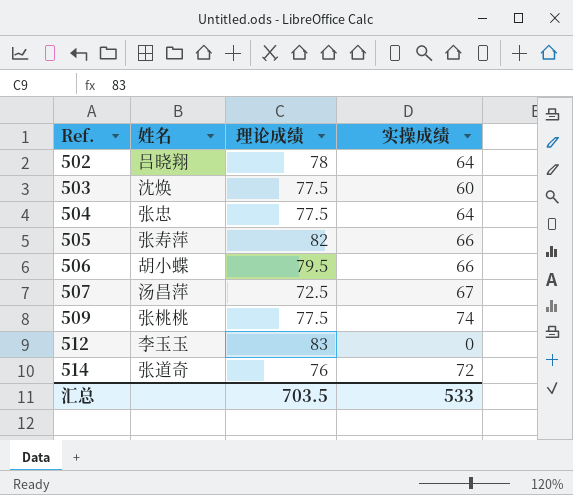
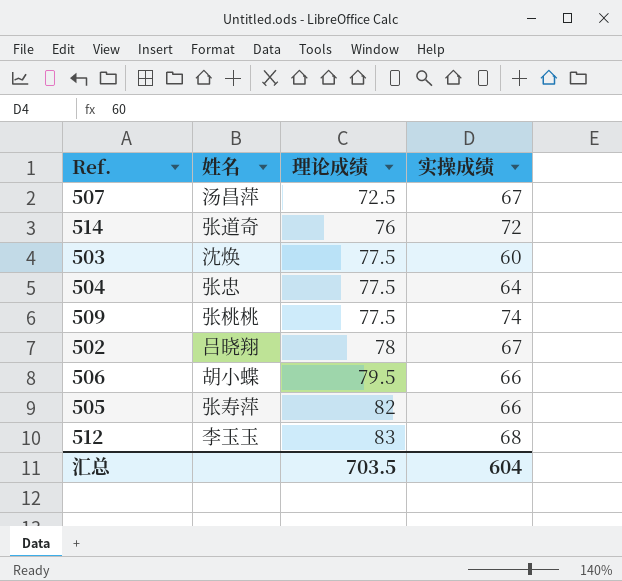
row order: Ref. ascending -> 理论成绩 ascending
502 | 实操成绩: 64 -> 67
512 | 实操成绩: 0 -> 68
汇总 | 实操成绩: 533 -> 604

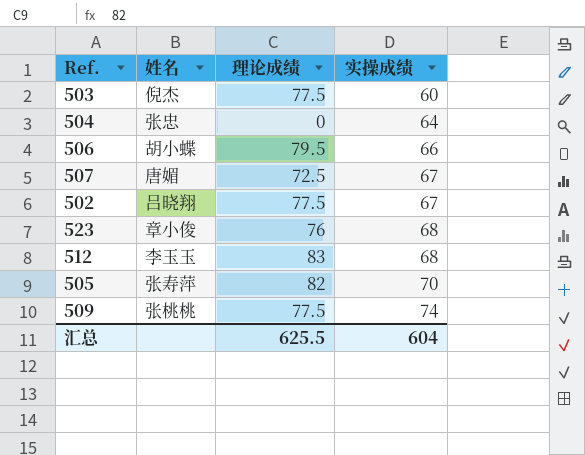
row order: 理论成绩 ascending -> 实操成绩 ascending
row 514: 张道奇 | 76 | 72 -> none
503 | 姓名: 沈焕 -> 倪杰
504 | 理论成绩: 77.5 -> 0
507 | 姓名: 汤昌萍 -> 唐媚
502 | 理论成绩: 78 -> 77.5
row 523: none -> 章小俊 | 76 | 68
505 | 实操成绩: 66 -> 70
汇总 | 理论成绩: 703.5 -> 625.5

